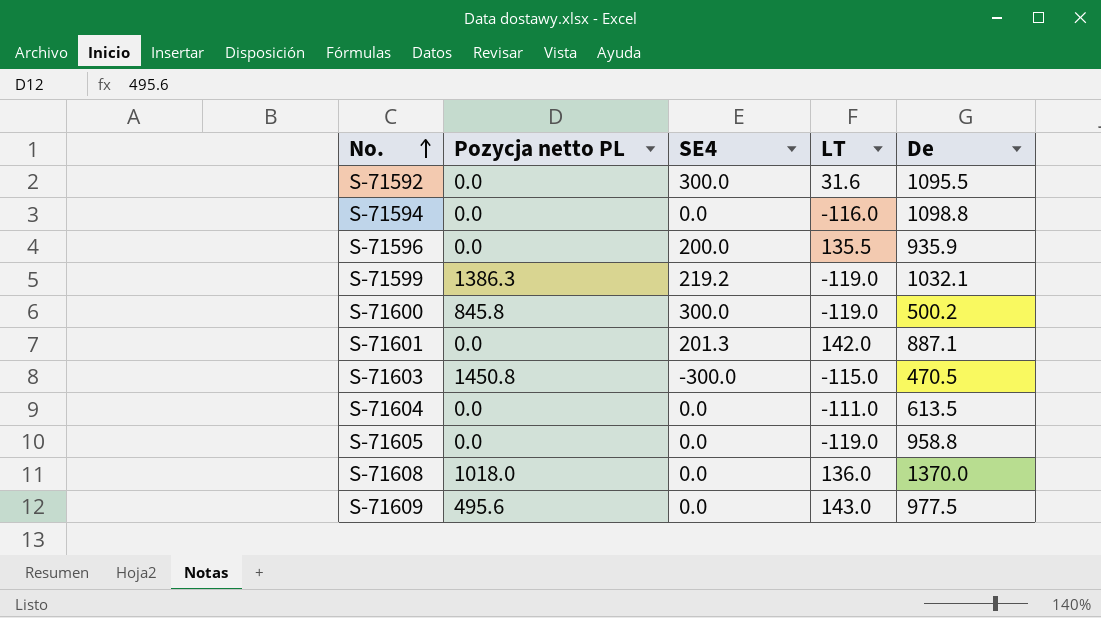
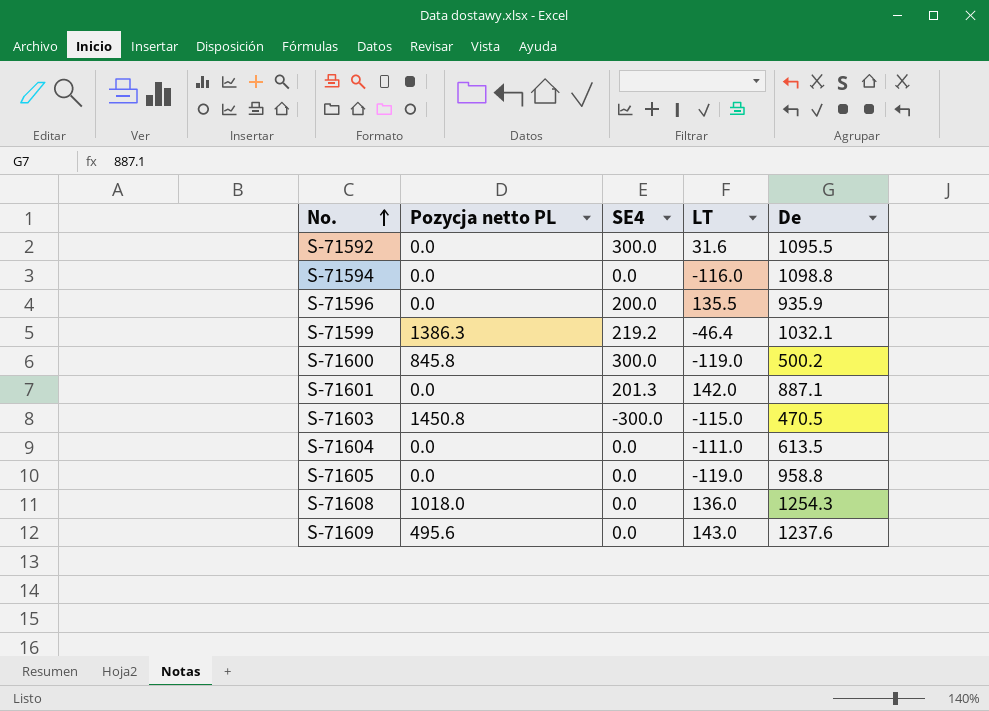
S-71599 | LT: -119.0 -> -46.4
S-71608 | De: 1370.0 -> 1254.3
S-71609 | De: 977.5 -> 1237.6

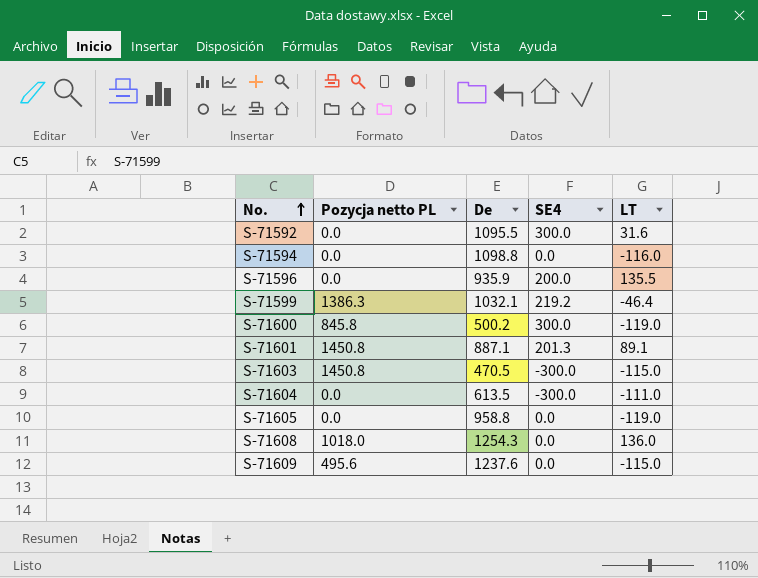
column De | position: 5 -> 3
S-71601 | Pozycja netto PL: 0.0 -> 1450.8
S-71601 | LT: 142.0 -> 89.1
S-71604 | SE4: 0.0 -> -300.0
S-71609 | LT: 143.0 -> -115.0

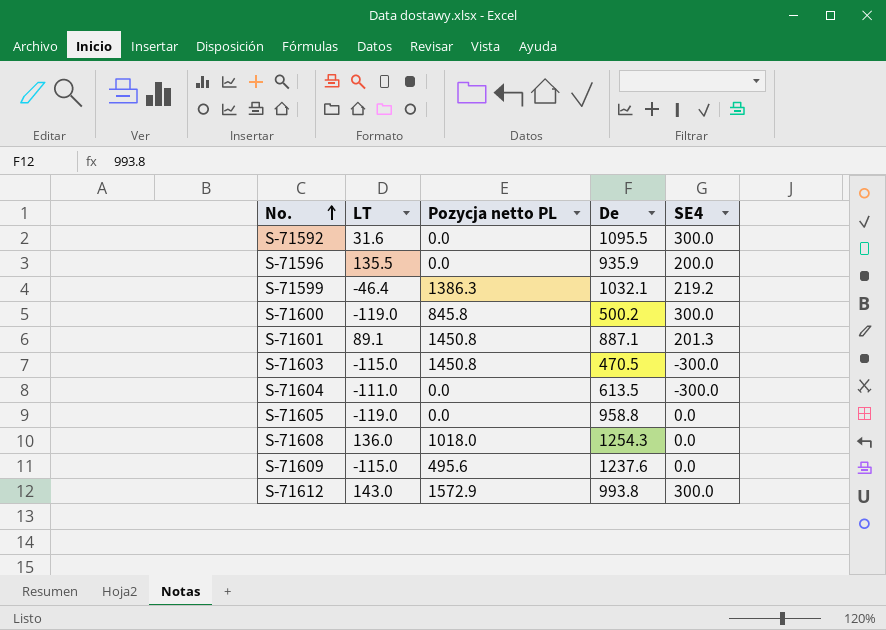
column LT | position: 5 -> 2
row S-71594: 0.0 | 1098.8 | 0.0 | -116.0 -> none
row S-71612: none -> 143.0 | 1572.9 | 993.8 | 300.0

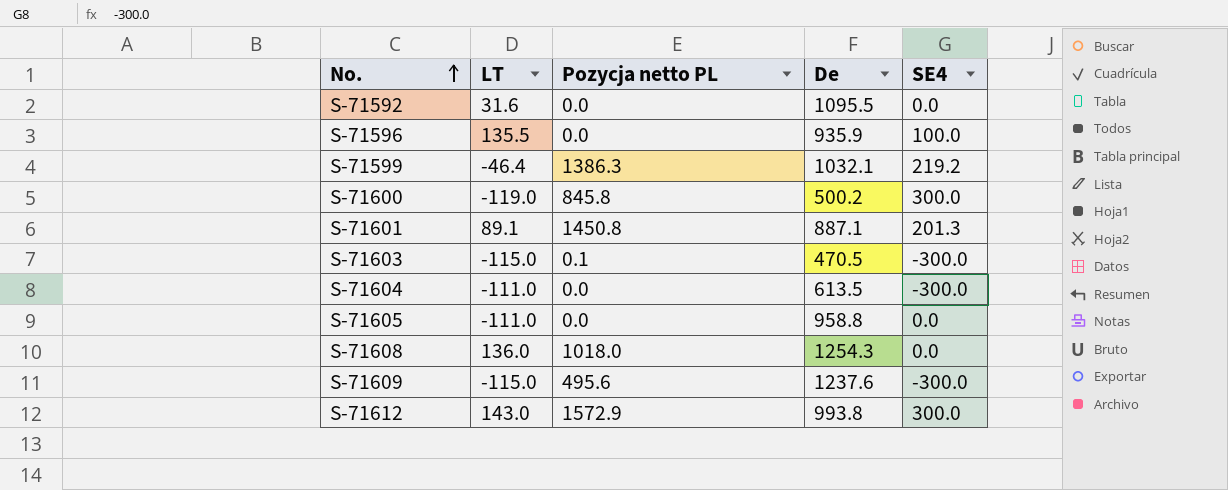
S-71592 | SE4: 300.0 -> 0.0
S-71596 | SE4: 200.0 -> 100.0
S-71603 | Pozycja netto PL: 1450.8 -> 0.1
S-71605 | LT: -119.0 -> -111.0
S-71609 | SE4: 0.0 -> -300.0

